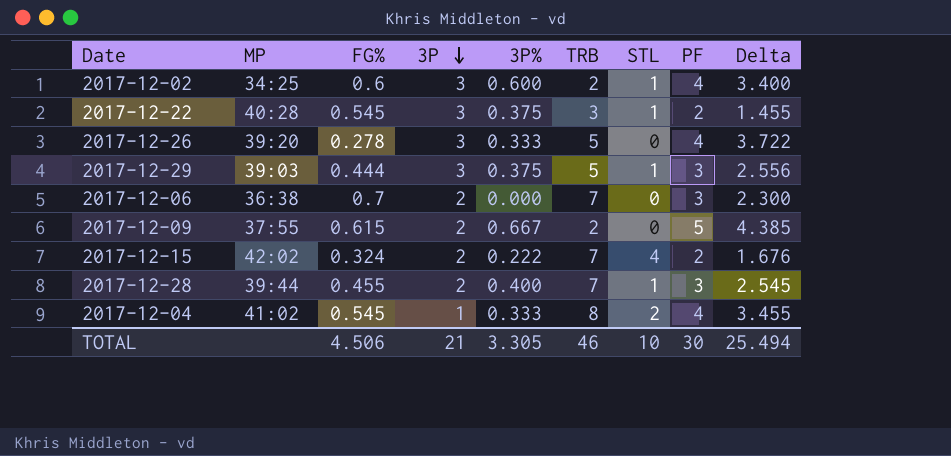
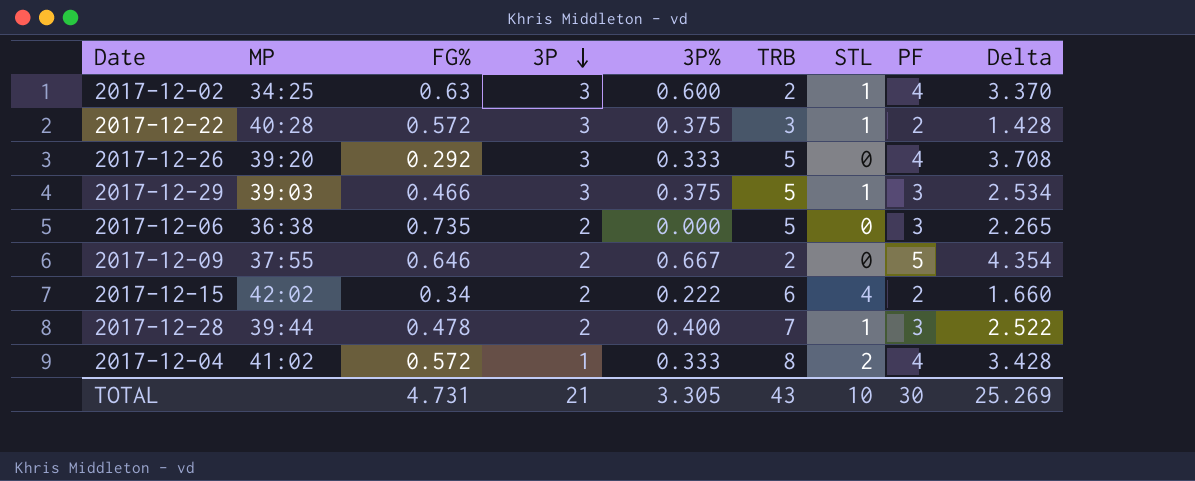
2017-12-02 | FG%: 0.6 -> 0.63
2017-12-02 | Delta: 3.400 -> 3.370
2017-12-22 | FG%: 0.545 -> 0.572
2017-12-22 | Delta: 1.455 -> 1.428
2017-12-26 | FG%: 0.278 -> 0.292
2017-12-26 | Delta: 3.722 -> 3.708
2017-12-29 | FG%: 0.444 -> 0.466
2017-12-29 | Delta: 2.556 -> 2.534
2017-12-06 | FG%: 0.7 -> 0.735
2017-12-06 | TRB: 7 -> 5
2017-12-06 | Delta: 2.300 -> 2.265
2017-12-09 | FG%: 0.615 -> 0.646
2017-12-09 | Delta: 4.385 -> 4.354
2017-12-15 | FG%: 0.324 -> 0.34
2017-12-15 | TRB: 7 -> 6
2017-12-15 | Delta: 1.676 -> 1.660
2017-12-28 | FG%: 0.455 -> 0.478
2017-12-28 | Delta: 2.545 -> 2.522
2017-12-04 | FG%: 0.545 -> 0.572
2017-12-04 | Delta: 3.455 -> 3.428
TOTAL | FG%: 4.506 -> 4.731
TOTAL | TRB: 46 -> 43
TOTAL | Delta: 25.494 -> 25.269

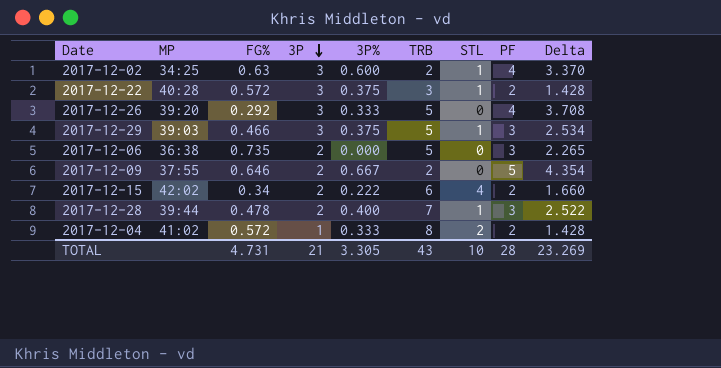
2017-12-04 | PF: 4 -> 2
2017-12-04 | Delta: 3.428 -> 1.428
TOTAL | PF: 30 -> 28
TOTAL | Delta: 25.269 -> 23.269

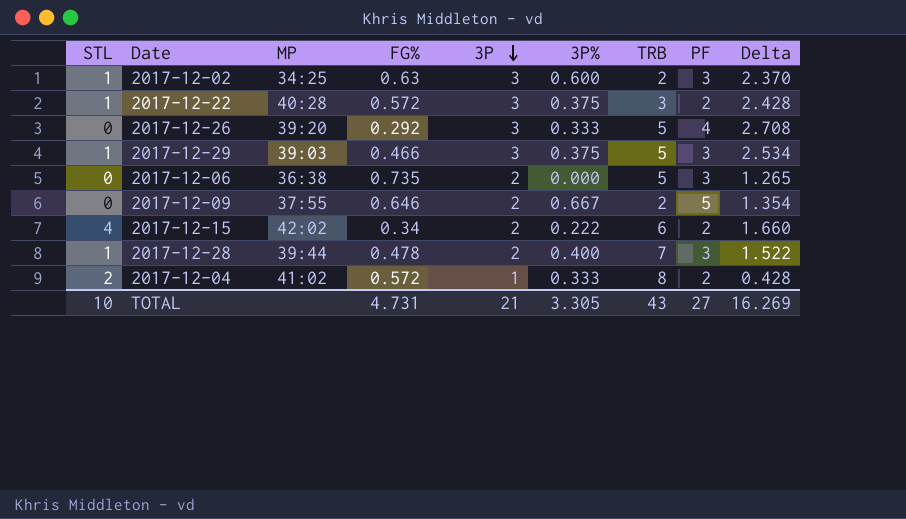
column STL | position: 7 -> 1
column Delta | formula: [PF] - [FG%] -> [3P] - [FG%]
2017-12-02 | PF: 4 -> 3
TOTAL | PF: 28 -> 27
TOTAL | Delta: 23.269 -> 16.269

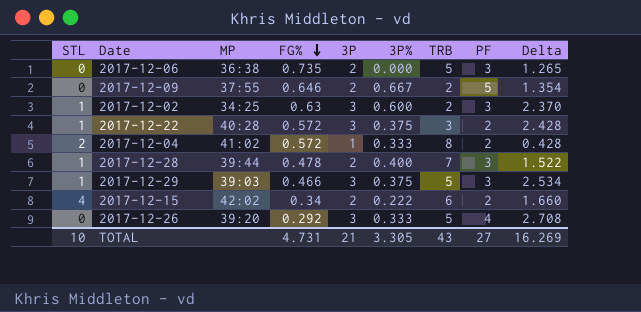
row order: 3P descending -> FG% descending

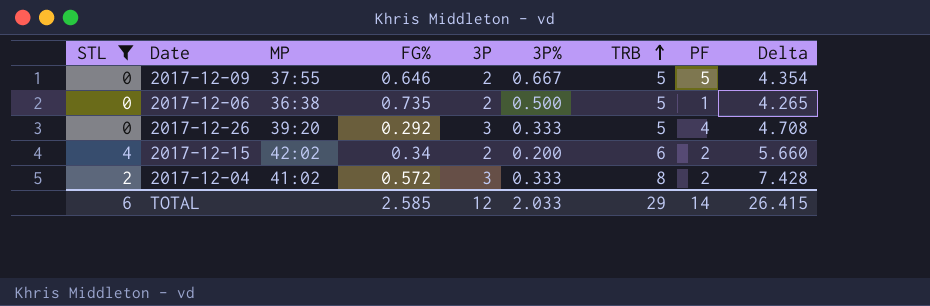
filter: none -> STL != 1
row order: FG% descending -> TRB ascending
column Delta | formula: [3P] - [FG%] -> [TRB] - [FG%]
2017-12-09 | TRB: 2 -> 5
2017-12-06 | 3P%: 0.000 -> 0.500
2017-12-06 | PF: 3 -> 1
2017-12-15 | 3P%: 0.222 -> 0.200
2017-12-04 | 3P: 1 -> 3
TOTAL | STL: 10 -> 6
TOTAL | FG%: 4.731 -> 2.585
TOTAL | 3P: 21 -> 12
TOTAL | 3P%: 3.305 -> 2.033
TOTAL | TRB: 43 -> 29
TOTAL | PF: 27 -> 14
TOTAL | Delta: 16.269 -> 26.415

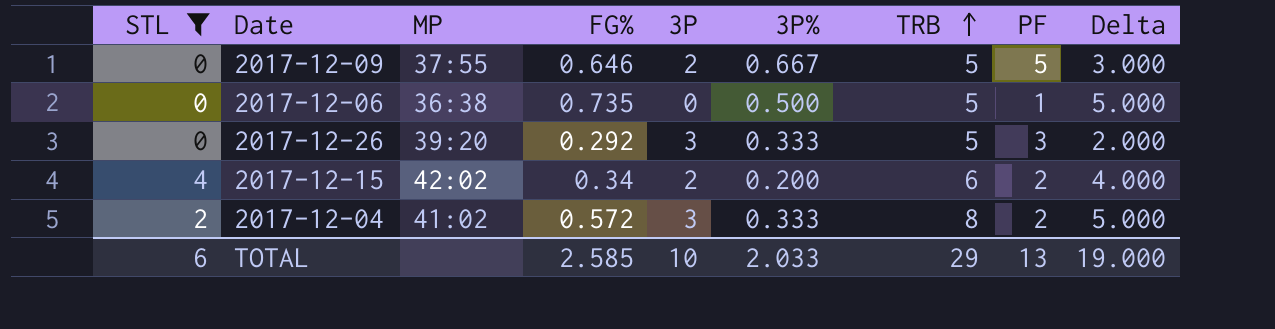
column Delta | formula: [TRB] - [FG%] -> [TRB] - [3P]
2017-12-06 | 3P: 2 -> 0
2017-12-26 | PF: 4 -> 3
TOTAL | 3P: 12 -> 10
TOTAL | PF: 14 -> 13
TOTAL | Delta: 26.415 -> 19.000

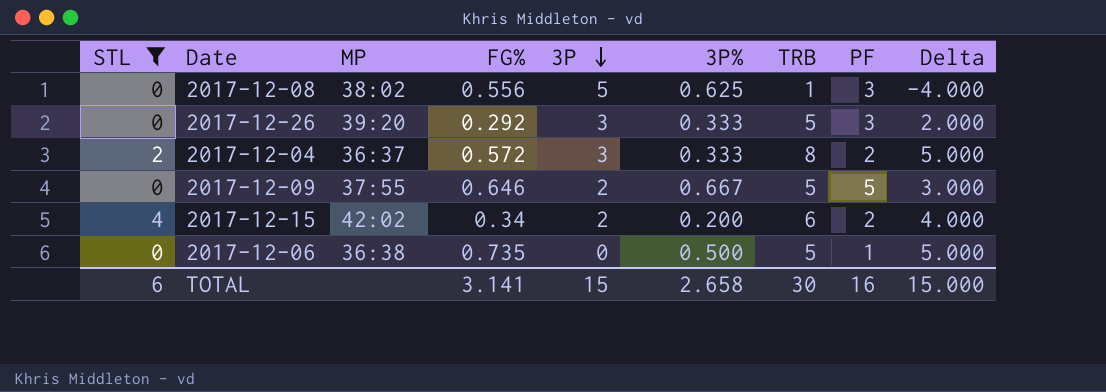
row order: TRB ascending -> 3P descending
row 2017-12-08: none -> 0 | 38:02 | 0.556 | 5 | 0.625 | 1 | 3 | -4.000
2017-12-04 | MP: 41:02 -> 36:37
TOTAL | FG%: 2.585 -> 3.141
TOTAL | 3P: 10 -> 15
TOTAL | 3P%: 2.033 -> 2.658
TOTAL | TRB: 29 -> 30
TOTAL | PF: 13 -> 16
TOTAL | Delta: 19.000 -> 15.000

